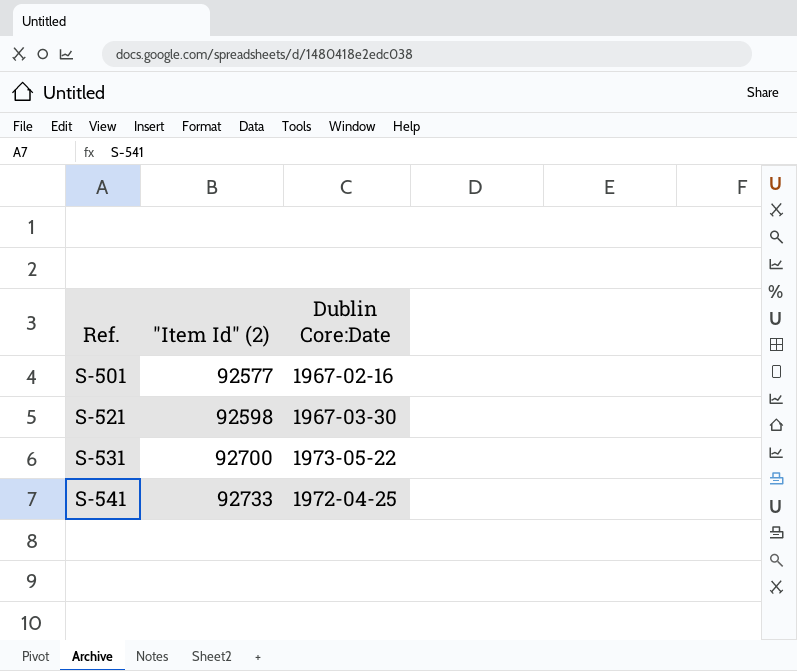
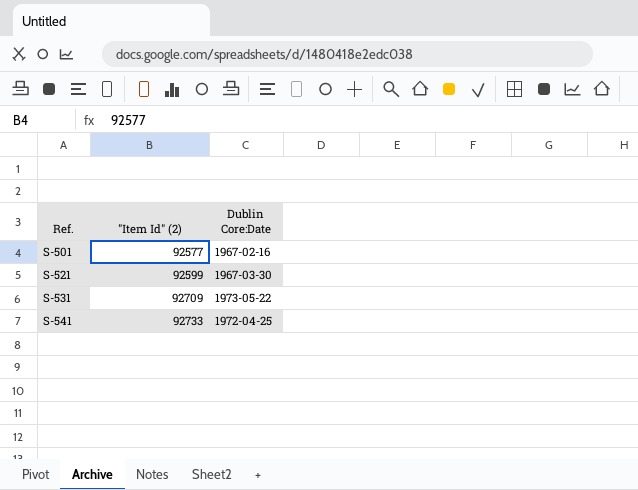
S-521 | "Item Id" (2): 92598 -> 92599
S-531 | "Item Id" (2): 92700 -> 92709

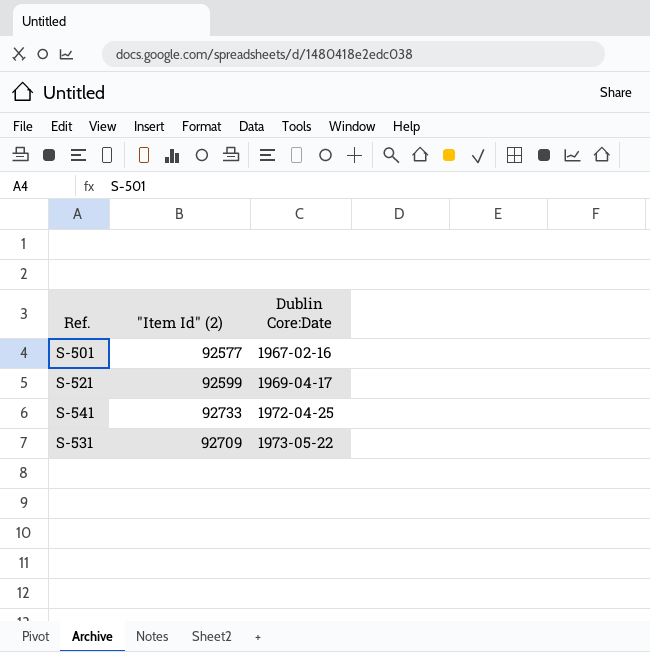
row order: Ref. ascending -> Dublin Core:Date ascending
S-521 | Dublin Core:Date: 1967-03-30 -> 1969-04-17

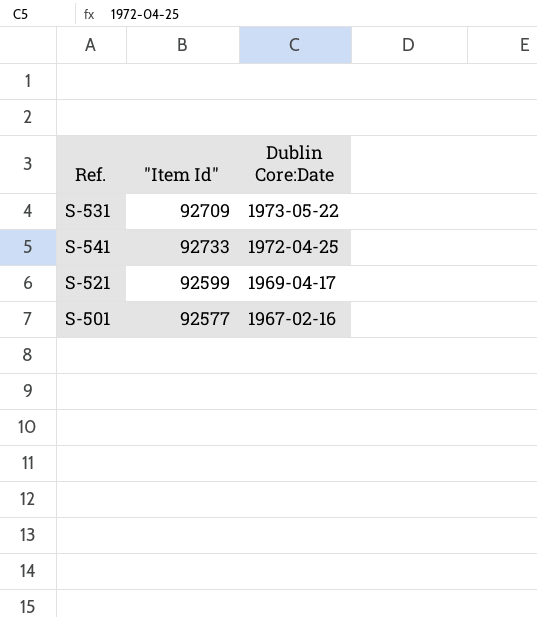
row order: Dublin Core:Date ascending -> Dublin Core:Date descending
column name: "Item Id" (2) -> "Item Id"

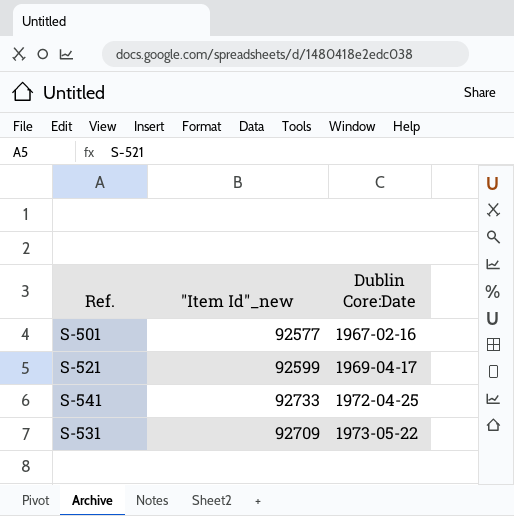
row order: Dublin Core:Date descending -> Dublin Core:Date ascending
column name: "Item Id" -> "Item Id"_new

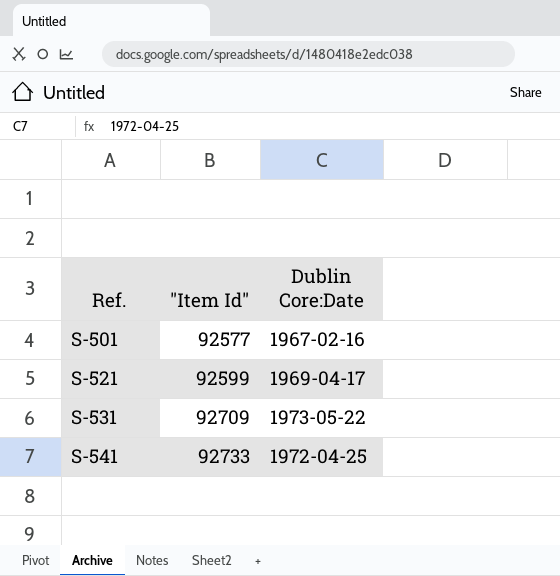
row order: Dublin Core:Date ascending -> Ref. ascending
column name: "Item Id"_new -> "Item Id"

